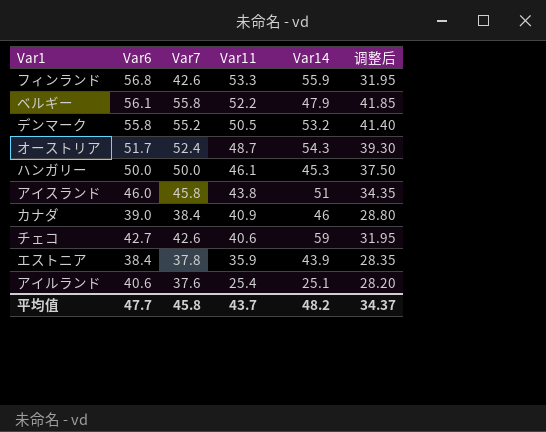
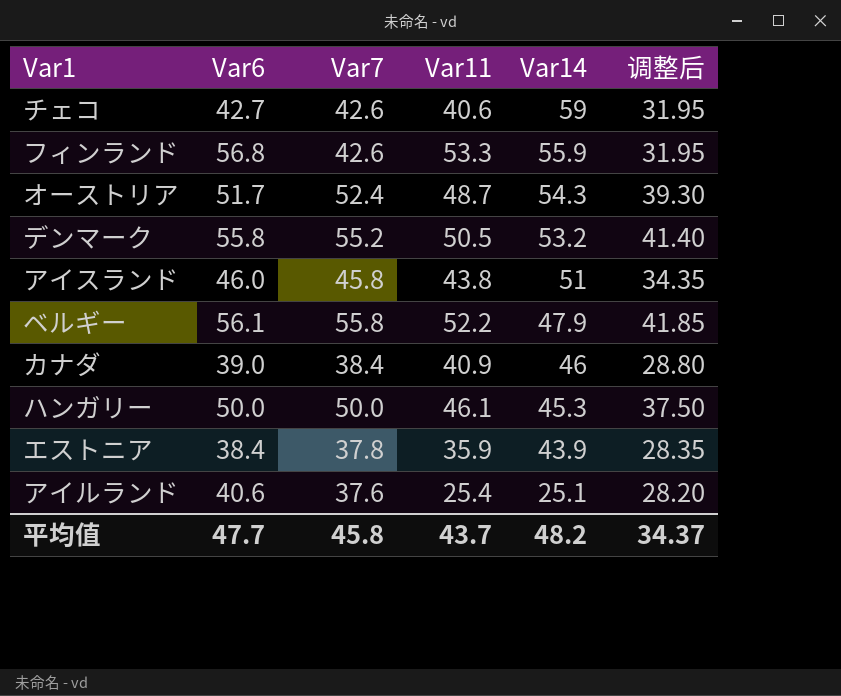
row order: Var11 descending -> Var14 descending

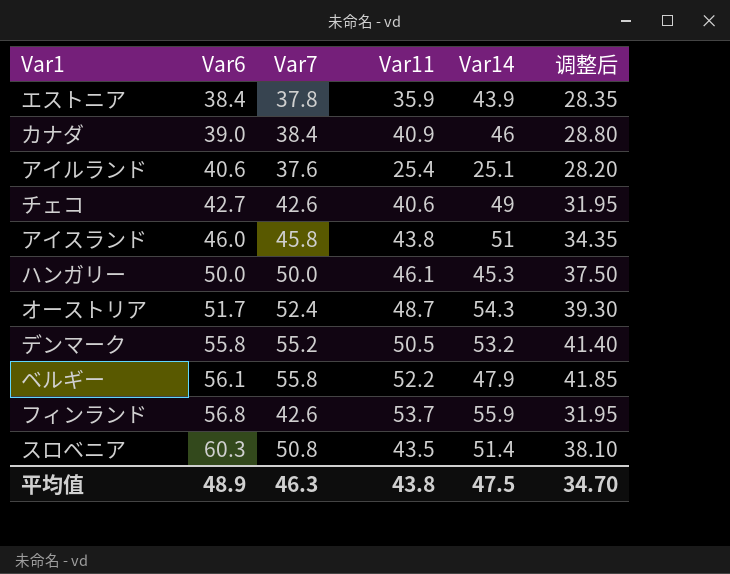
row order: Var14 descending -> Var6 ascending
チェコ | Var14: 59 -> 49
フィンランド | Var11: 53.3 -> 53.7
row スロベニア: none -> 60.3 | 50.8 | 43.5 | 51.4 | 38.10
平均值 | Var6: 47.7 -> 48.9
平均值 | Var7: 45.8 -> 46.3
平均值 | Var11: 43.7 -> 43.8
平均值 | Var14: 48.2 -> 47.5
平均值 | 调整后: 34.37 -> 34.70

